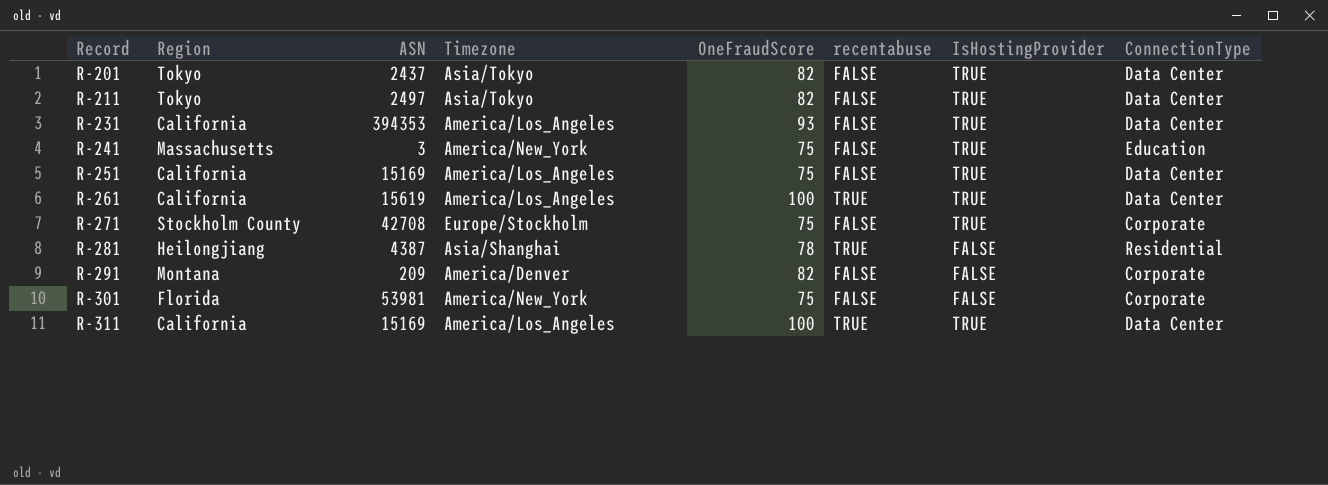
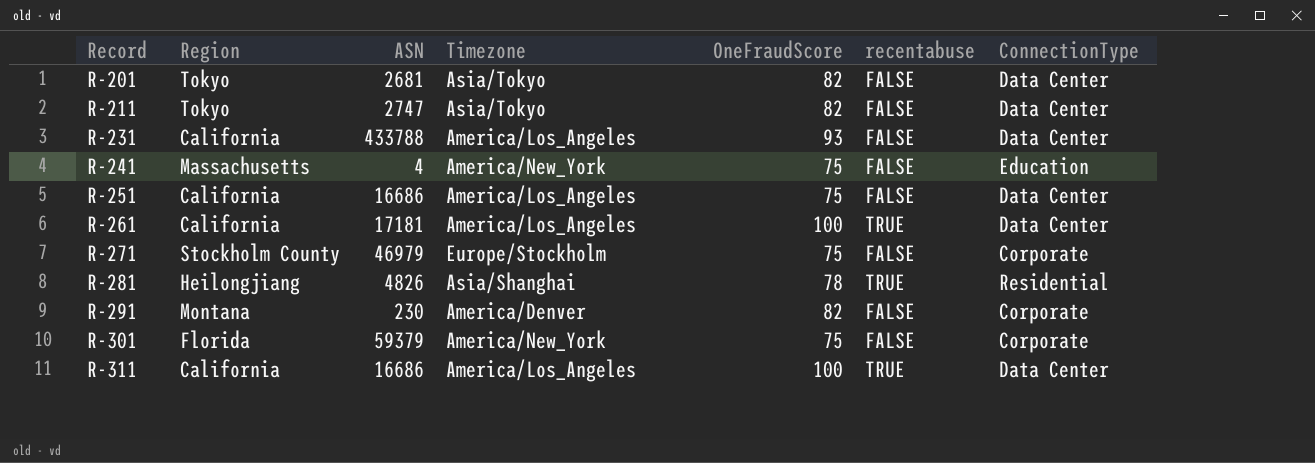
column IsHostingProvider | position: 7 -> none
R-201 | ASN: 2437 -> 2681
R-211 | ASN: 2497 -> 2747
R-231 | ASN: 394353 -> 433788
R-241 | ASN: 3 -> 4
R-251 | ASN: 15169 -> 16686
R-261 | ASN: 15619 -> 17181
R-271 | ASN: 42708 -> 46979
R-281 | ASN: 4387 -> 4826
R-291 | ASN: 209 -> 230
R-301 | ASN: 53981 -> 59379
R-311 | ASN: 15169 -> 16686

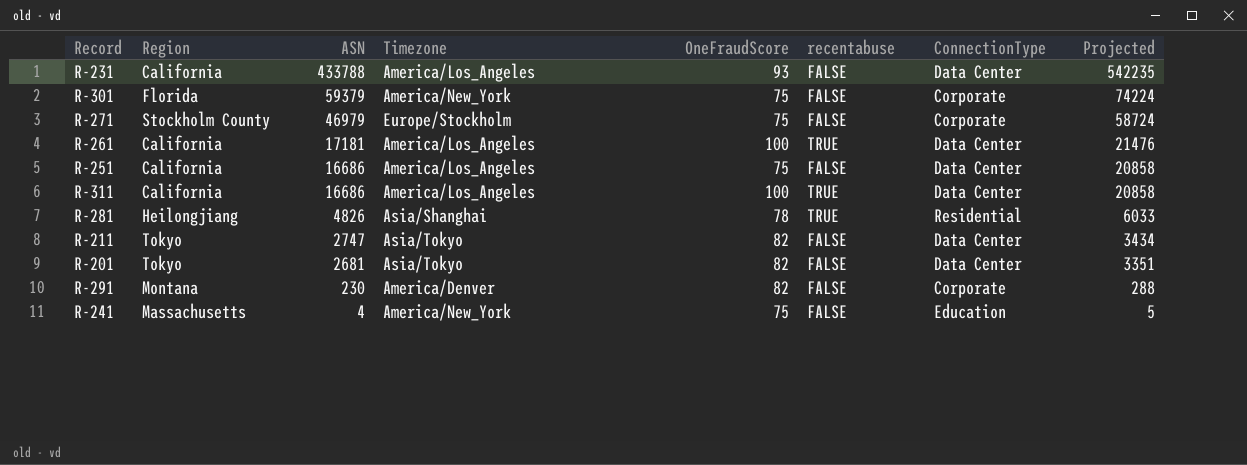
row order: Record ascending -> ASN descending
column Projected | formula: none -> [ASN] * 1.25

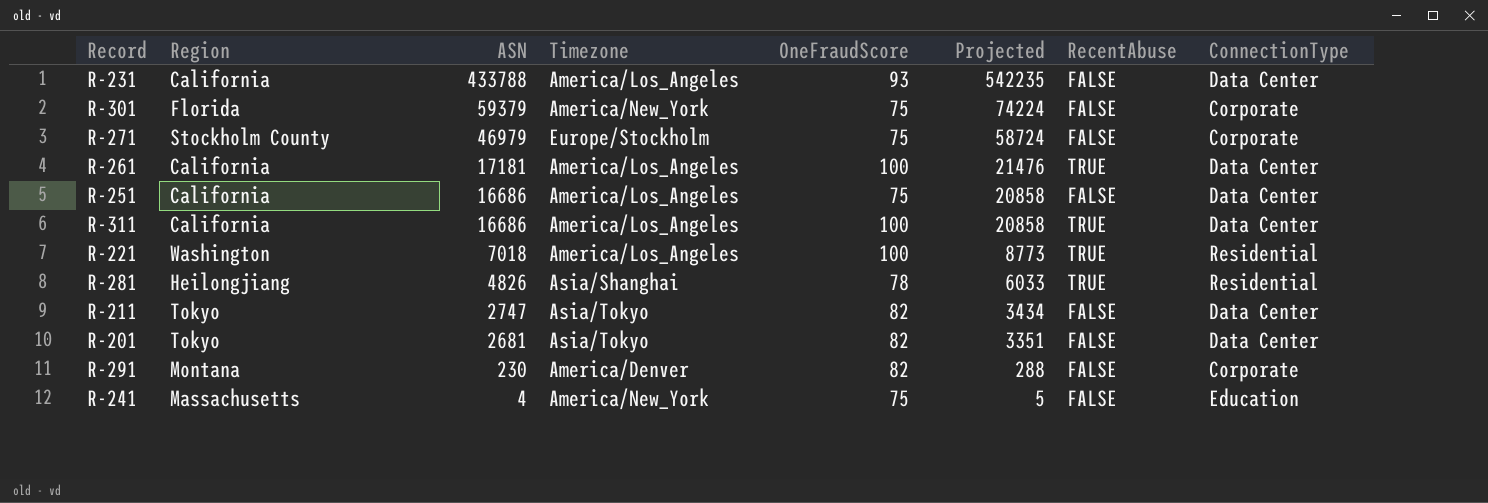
column Projected | position: 8 -> 6
column name: recentabuse -> RecentAbuse
row R-221: none -> Washington | 7018 | America/Los_Angeles | 100 | 8773 | TRUE | Residential

